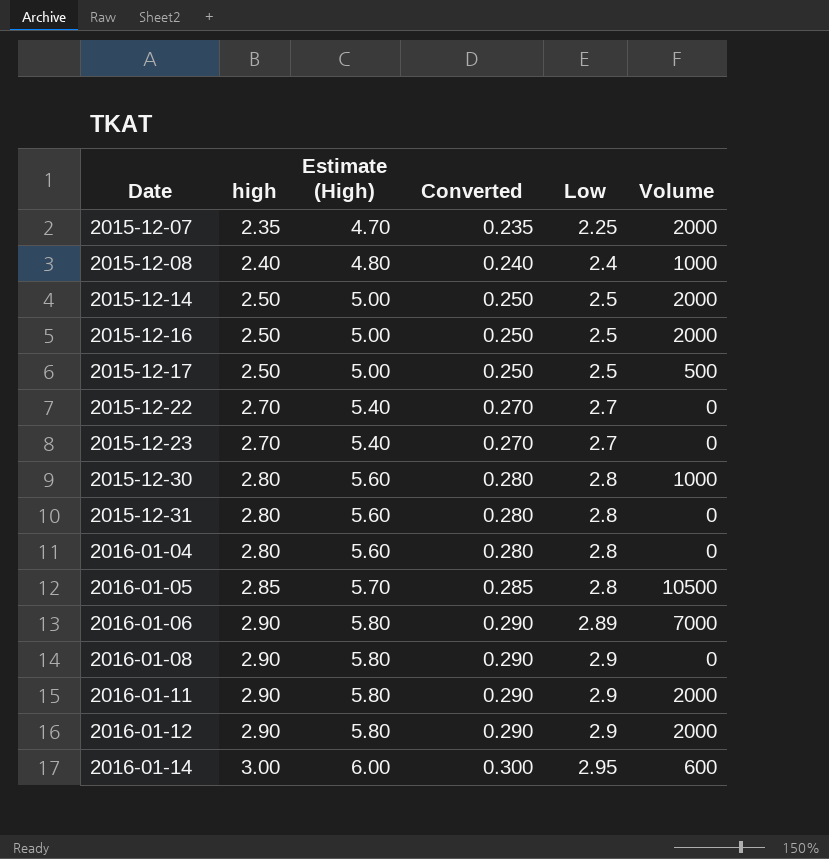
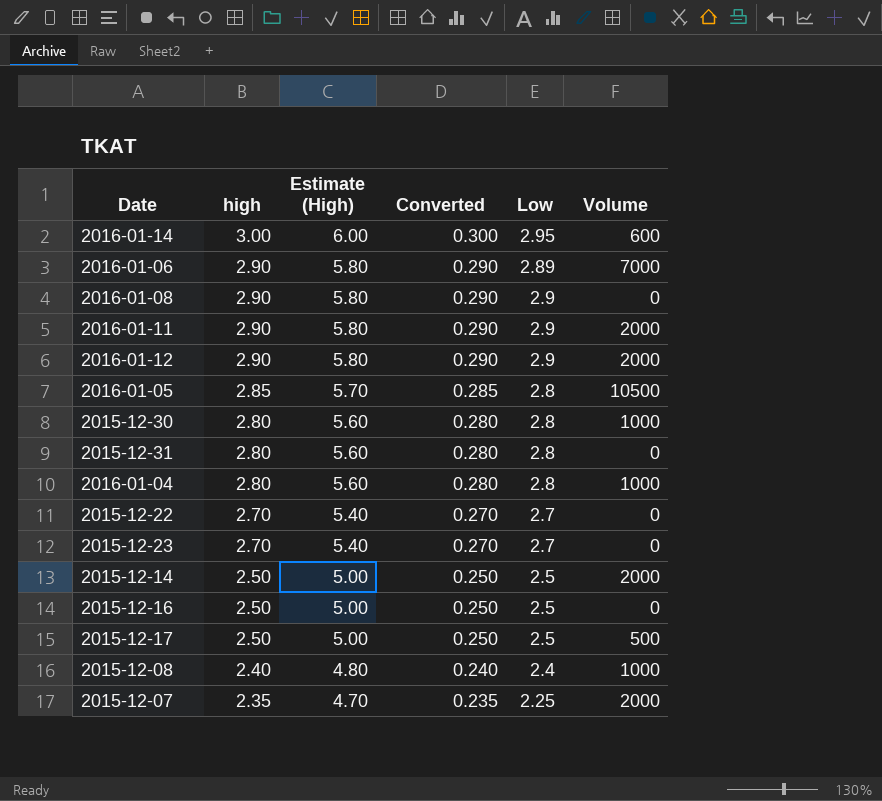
row order: Date ascending -> high descending
2016-01-04 | Volume: 0 -> 1000
2015-12-16 | Volume: 2000 -> 0

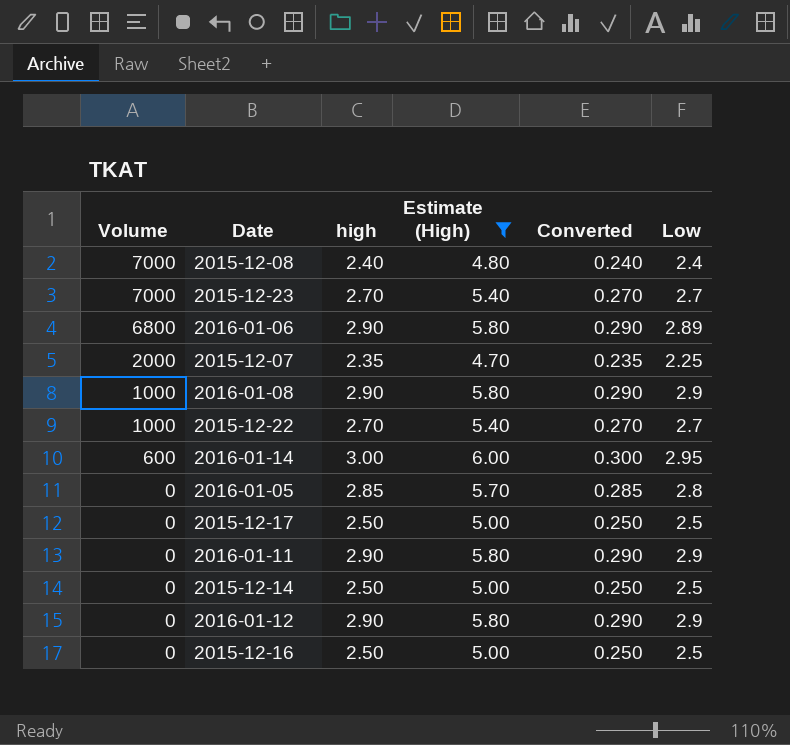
filter: none -> Estimate (High) != 5.60
row order: high descending -> Volume descending
column Volume | position: 6 -> 1
2015-12-08 | Volume: 1000 -> 7000
2015-12-23 | Volume: 0 -> 7000
2016-01-06 | Volume: 7000 -> 6800
2016-01-08 | Volume: 0 -> 1000
2015-12-22 | Volume: 0 -> 1000
2016-01-05 | Volume: 10500 -> 0
2015-12-17 | Volume: 500 -> 0
2016-01-11 | Volume: 2000 -> 0
2015-12-14 | Volume: 2000 -> 0
2016-01-12 | Volume: 2000 -> 0

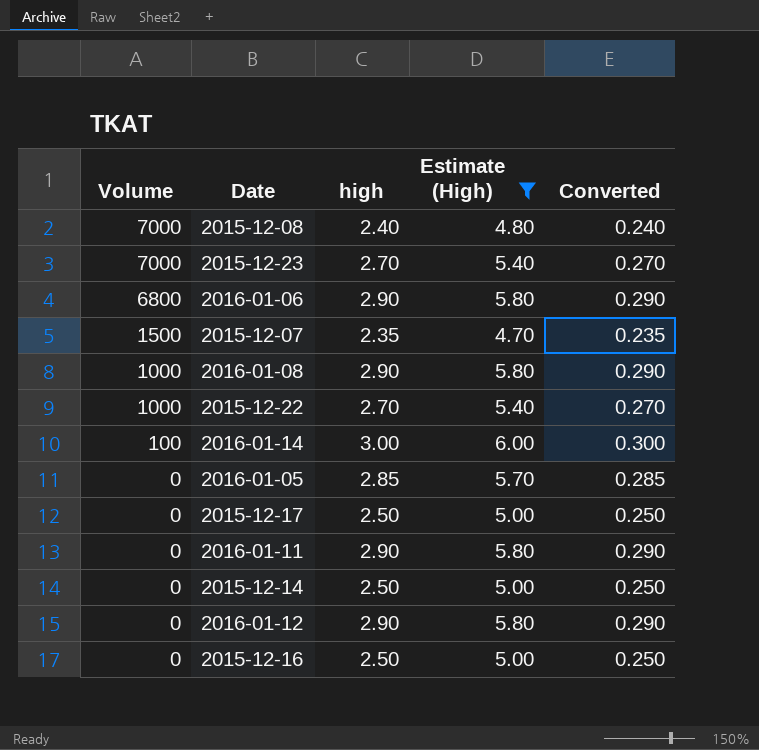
column Low | position: 6 -> none
2015-12-07 | Volume: 2000 -> 1500
2016-01-14 | Volume: 600 -> 100

